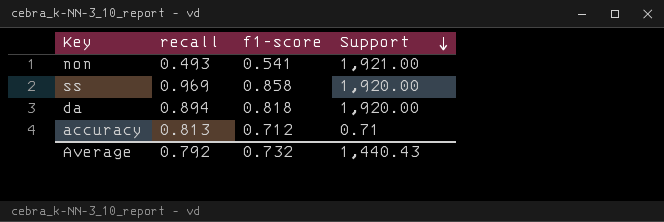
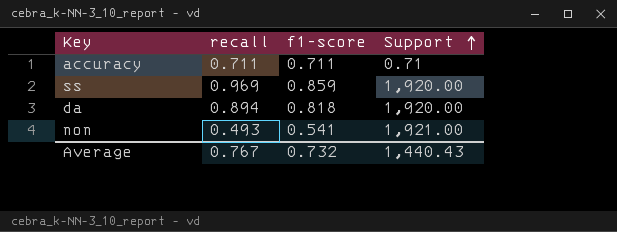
row order: Support descending -> Support ascending
accuracy | recall: 0.813 -> 0.711
accuracy | f1-score: 0.712 -> 0.711
ss | f1-score: 0.858 -> 0.859
Average | recall: 0.792 -> 0.767

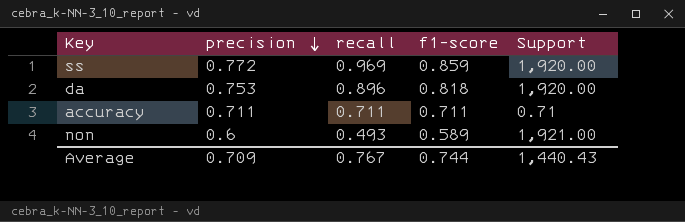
row order: Support ascending -> precision descending
column precision | position: none -> 2
da | recall: 0.894 -> 0.896
non | f1-score: 0.541 -> 0.589
Average | f1-score: 0.732 -> 0.744

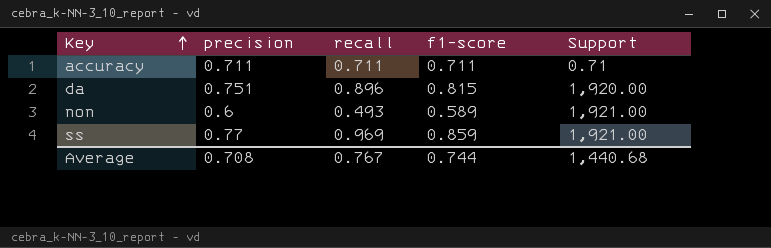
row order: precision descending -> Key ascending
da | precision: 0.753 -> 0.751
da | f1-score: 0.818 -> 0.815
ss | precision: 0.772 -> 0.77
ss | Support: 1,920.00 -> 1,921.00
Average | precision: 0.709 -> 0.708
Average | Support: 1,440.43 -> 1,440.68

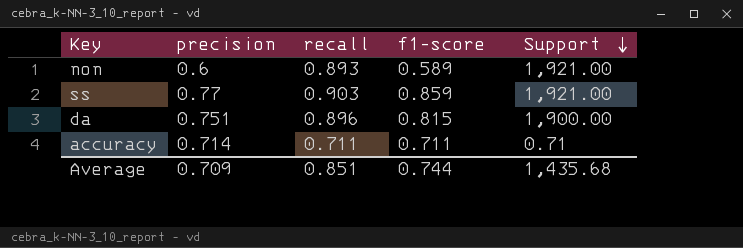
row order: Key ascending -> Support descending
non | recall: 0.493 -> 0.893
ss | recall: 0.969 -> 0.903
da | Support: 1,920.00 -> 1,900.00
accuracy | precision: 0.711 -> 0.714
Average | precision: 0.708 -> 0.709
Average | recall: 0.767 -> 0.851
Average | Support: 1,440.68 -> 1,435.68

